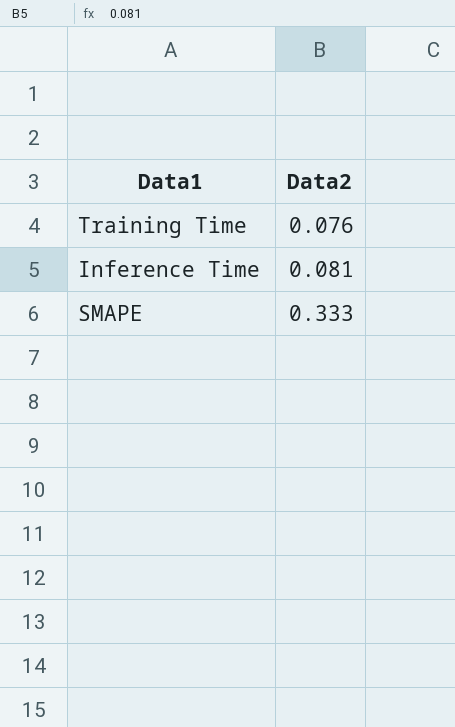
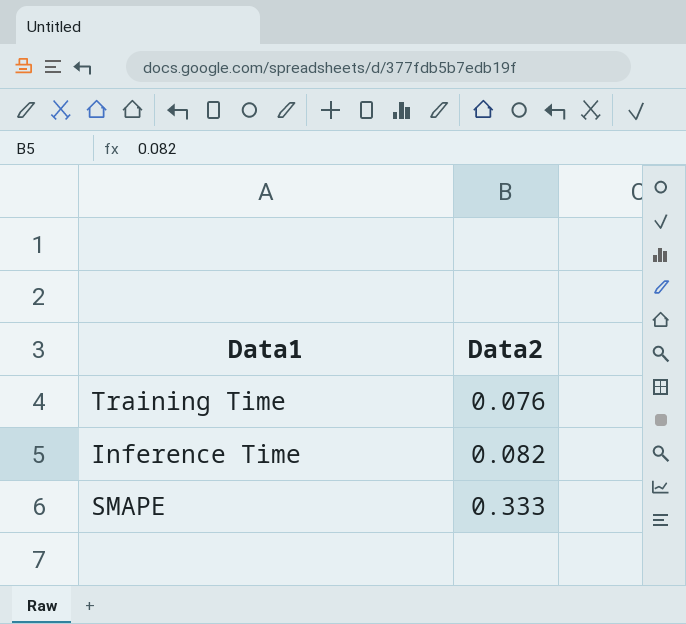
Inference Time | Data2: 0.081 -> 0.082

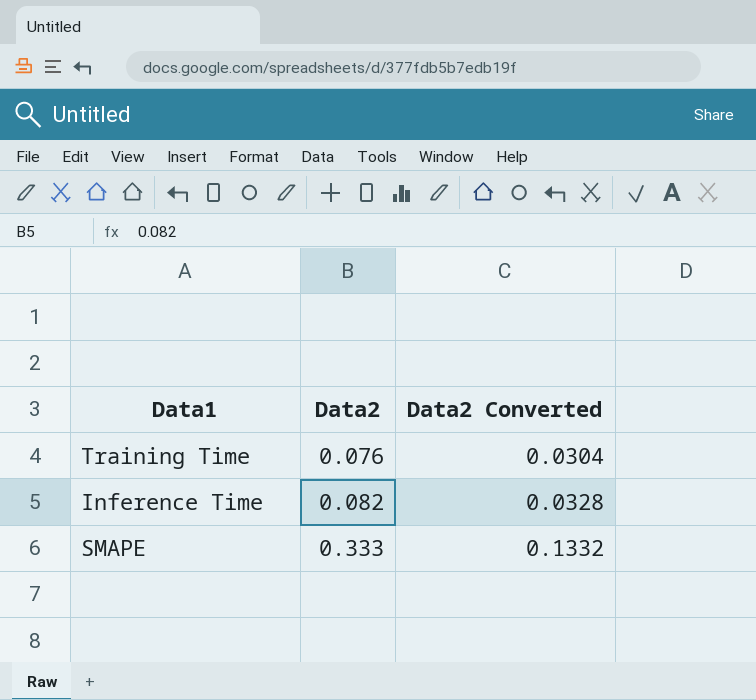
column Data2 Converted | formula: none -> [Data2] * 0.4

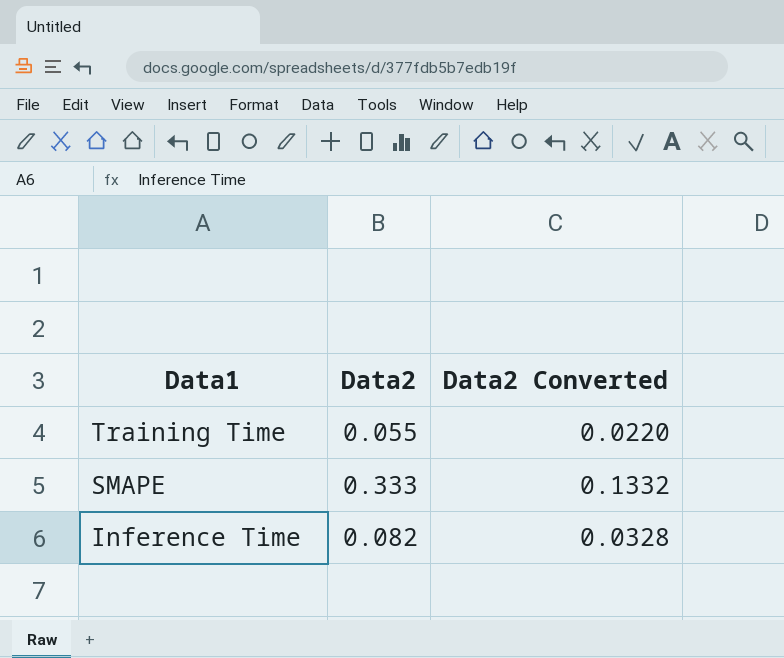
row order: Data2 ascending -> Data1 descending
Training Time | Data2: 0.076 -> 0.055
Training Time | Data2 Converted: 0.0304 -> 0.0220

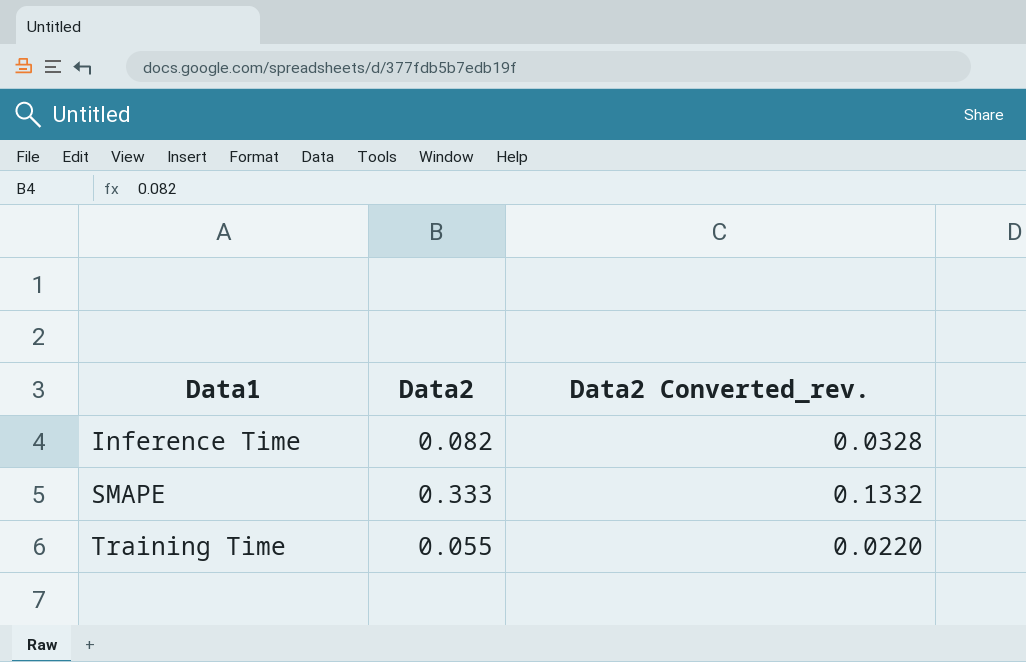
row order: Data1 descending -> Data1 ascending
column name: Data2 Converted -> Data2 Converted_rev.

